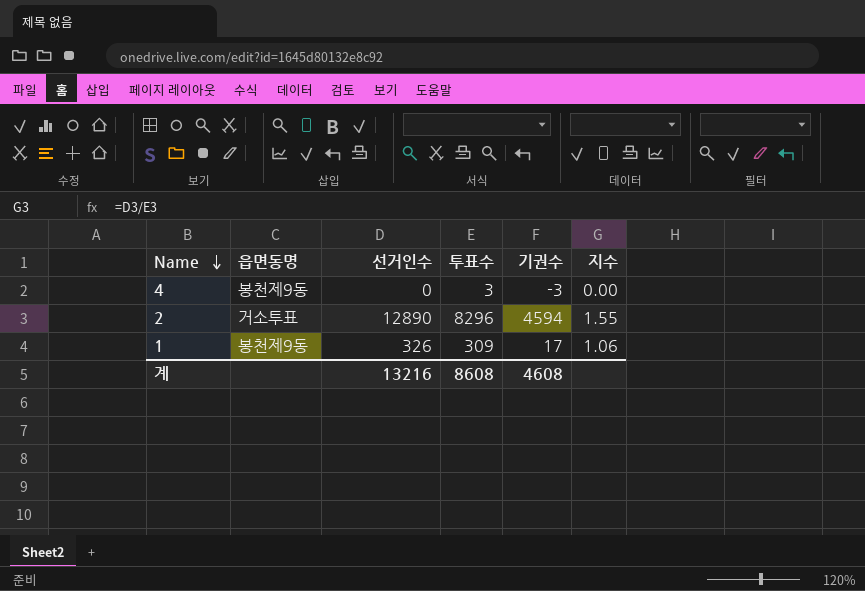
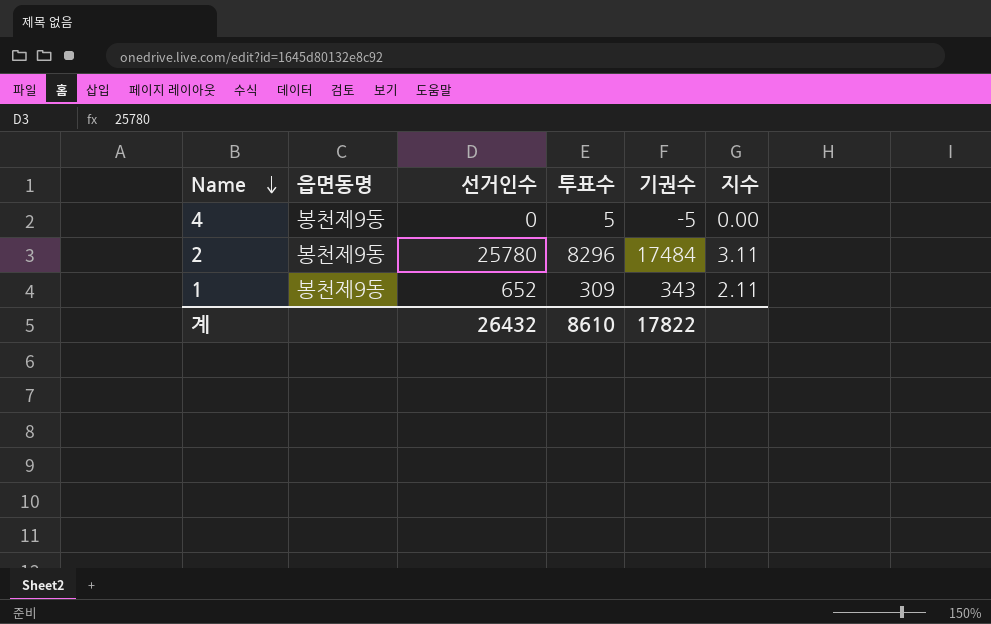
4 | 투표수: 3 -> 5
4 | 기권수: -3 -> -5
2 | 읍면동명: 거소투표 -> 봉천제9동
2 | 선거인수: 12890 -> 25780
2 | 기권수: 4594 -> 17484
2 | 지수: 1.55 -> 3.11
1 | 선거인수: 326 -> 652
1 | 기권수: 17 -> 343
1 | 지수: 1.06 -> 2.11
계 | 선거인수: 13216 -> 26432
계 | 투표수: 8608 -> 8610
계 | 기권수: 4608 -> 17822

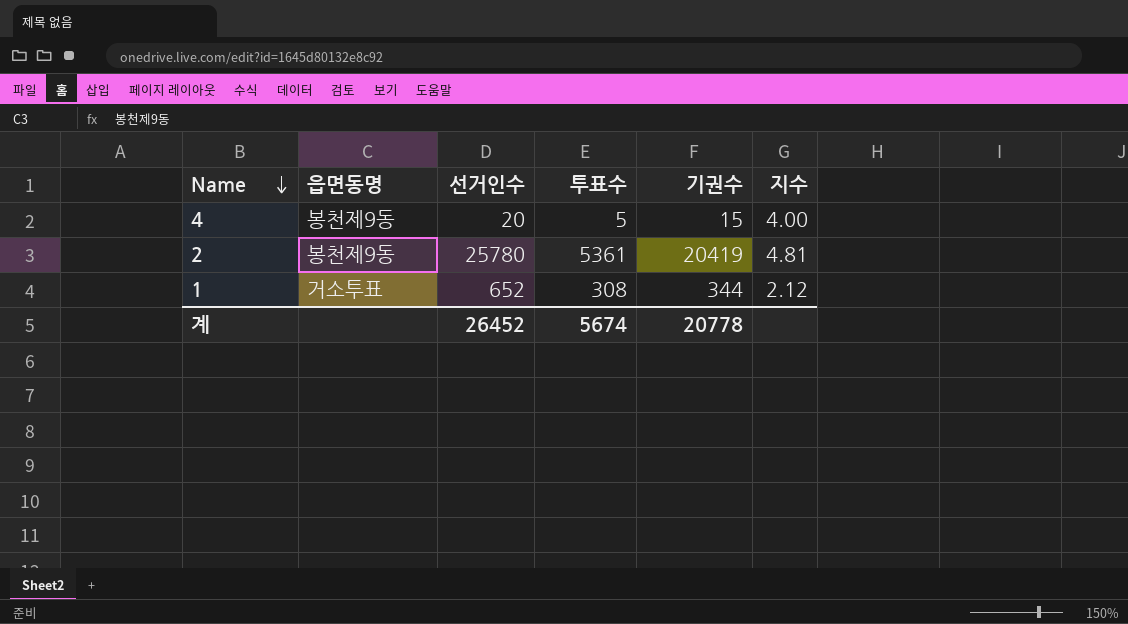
4 | 선거인수: 0 -> 20
4 | 기권수: -5 -> 15
4 | 지수: 0.00 -> 4.00
2 | 투표수: 8296 -> 5361
2 | 기권수: 17484 -> 20419
2 | 지수: 3.11 -> 4.81
1 | 읍면동명: 봉천제9동 -> 거소투표
1 | 투표수: 309 -> 308
1 | 기권수: 343 -> 344
1 | 지수: 2.11 -> 2.12
계 | 선거인수: 26432 -> 26452
계 | 투표수: 8610 -> 5674
계 | 기권수: 17822 -> 20778

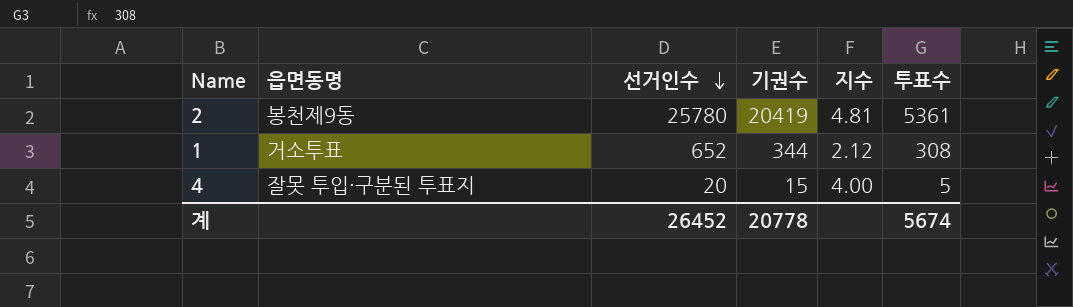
row order: Name descending -> 선거인수 descending
column 투표수 | position: 4 -> 6
4 | 읍면동명: 봉천제9동 -> 잘못 투입·구분된 투표지

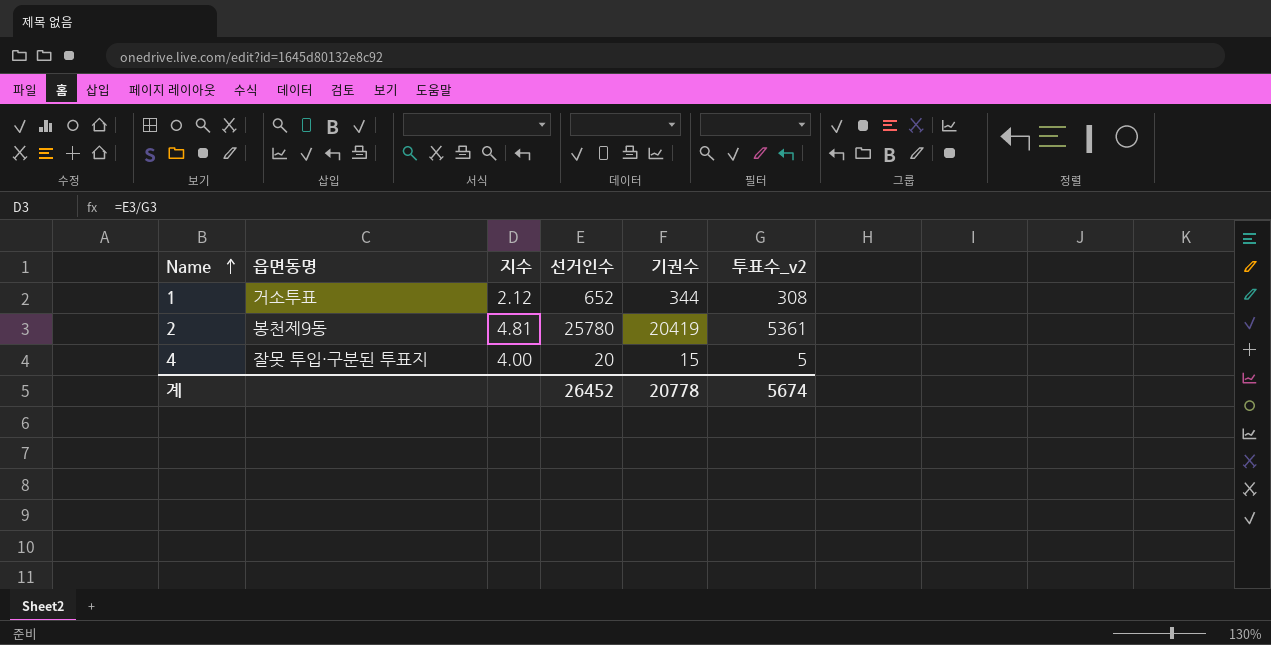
row order: 선거인수 descending -> Name ascending
column 지수 | position: 5 -> 3
column name: 투표수 -> 투표수_v2

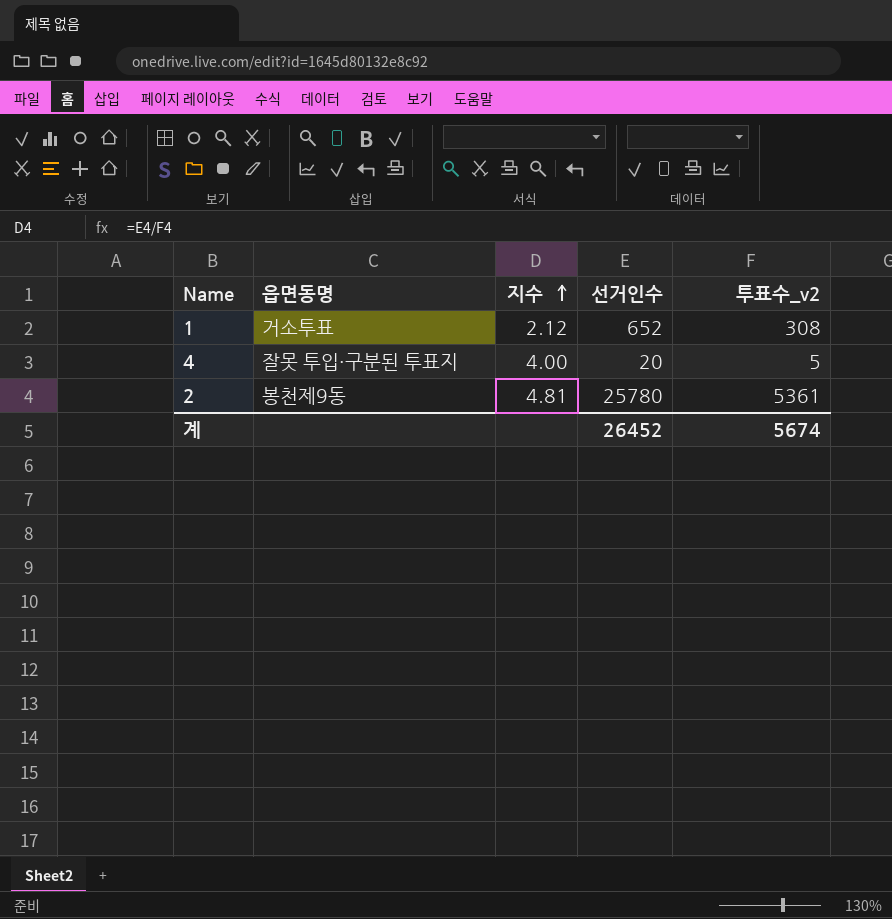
row order: Name ascending -> 지수 ascending
column 기권수 | formula: [선거인수] - [투표수_v2] -> none

